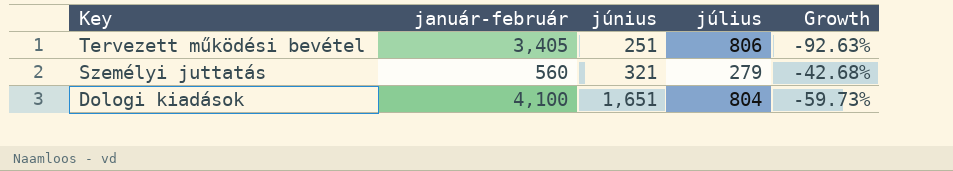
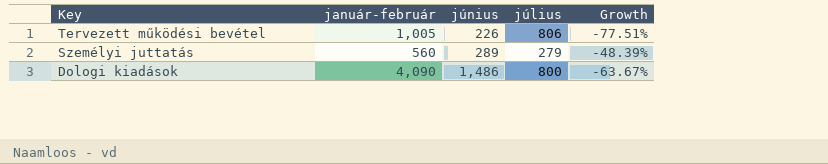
Tervezett működési bevétel | január-február: 3,405 -> 1,005
Tervezett működési bevétel | június: 251 -> 226
Tervezett működési bevétel | Growth: -92.63% -> -77.51%
Személyi juttatás | június: 321 -> 289
Személyi juttatás | Growth: -42.68% -> -48.39%
Dologi kiadások | január-február: 4,100 -> 4,090
Dologi kiadások | június: 1,651 -> 1,486
Dologi kiadások | július: 804 -> 800
Dologi kiadások | Growth: -59.73% -> -63.67%

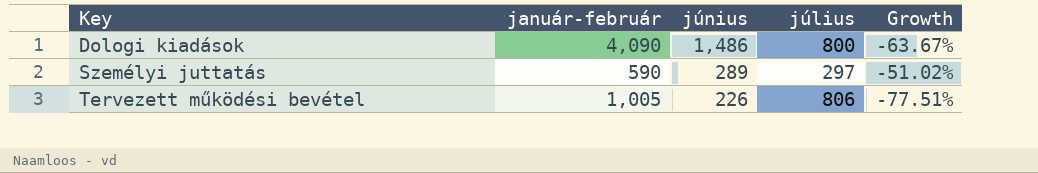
row order: Key descending -> Key ascending
Személyi juttatás | január-február: 560 -> 590
Személyi juttatás | július: 279 -> 297
Személyi juttatás | Growth: -48.39% -> -51.02%

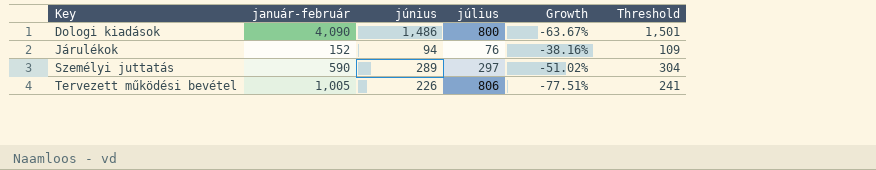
column Threshold | formula: none -> [június] + 15
row Járulékok: none -> 152 | 94 | 76 | -38.16% | 109

